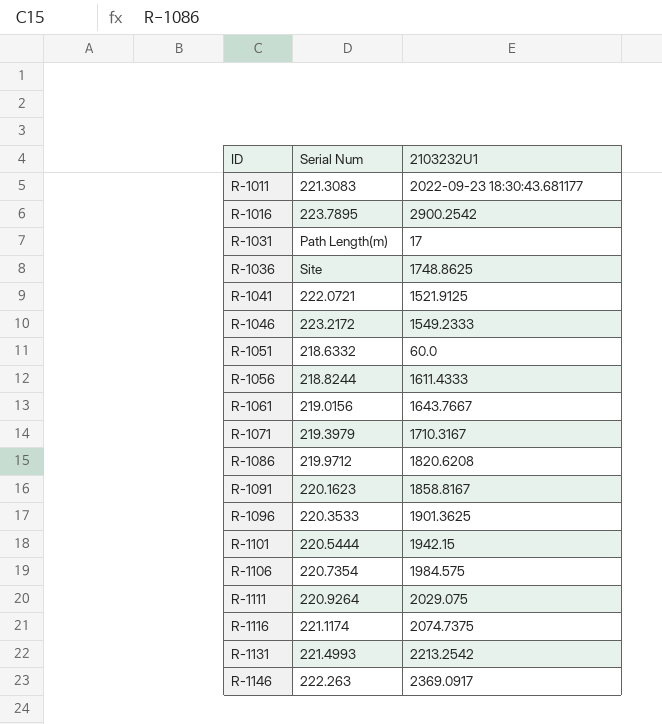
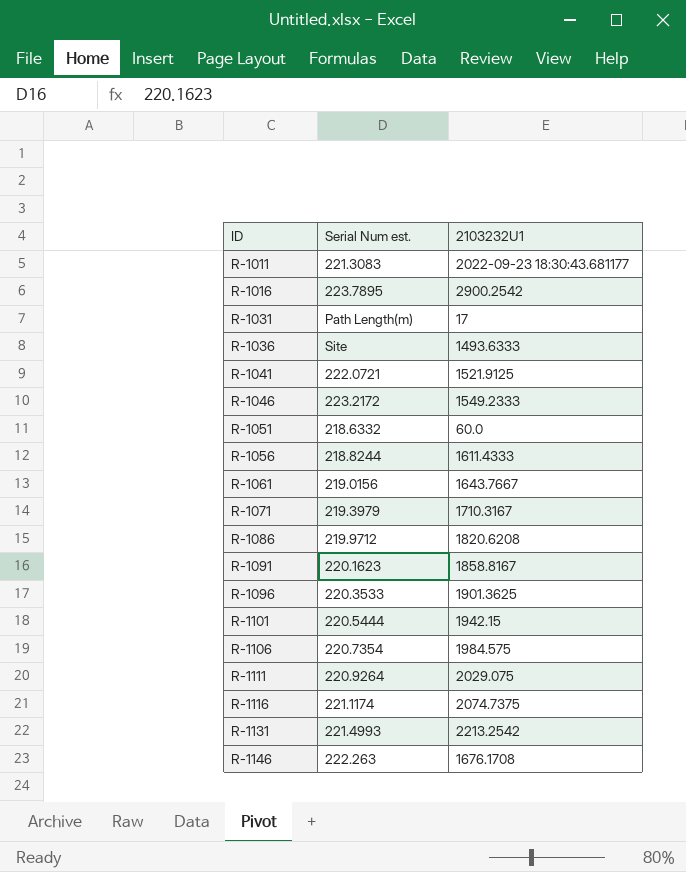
column name: Serial Num -> Serial Num est.
R-1036 | 2103232U1: 1748.8625 -> 1493.6333
R-1146 | 2103232U1: 2369.0917 -> 1676.1708

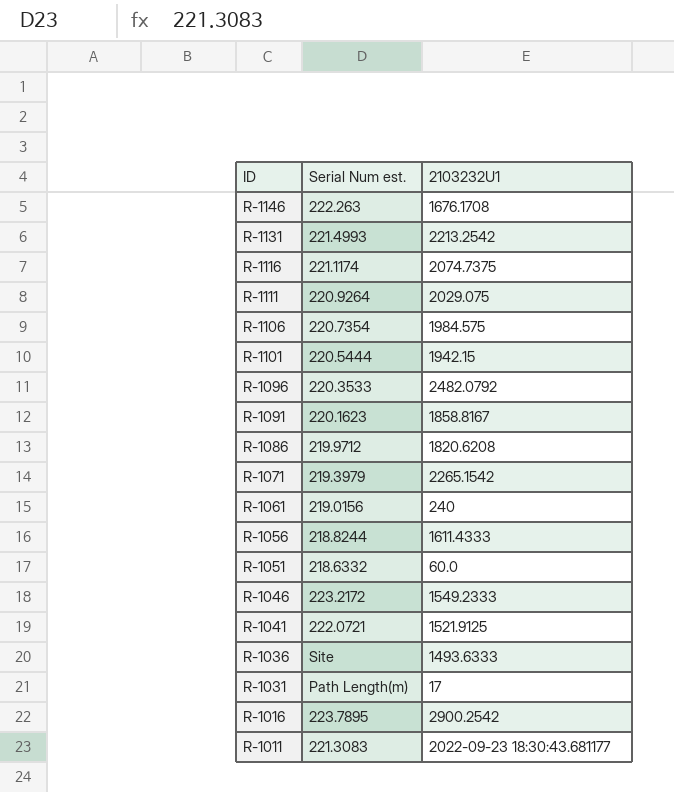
row order: ID ascending -> ID descending
R-1096 | 2103232U1: 1901.3625 -> 2482.0792
R-1071 | 2103232U1: 1710.3167 -> 2265.1542
R-1061 | 2103232U1: 1643.7667 -> 240

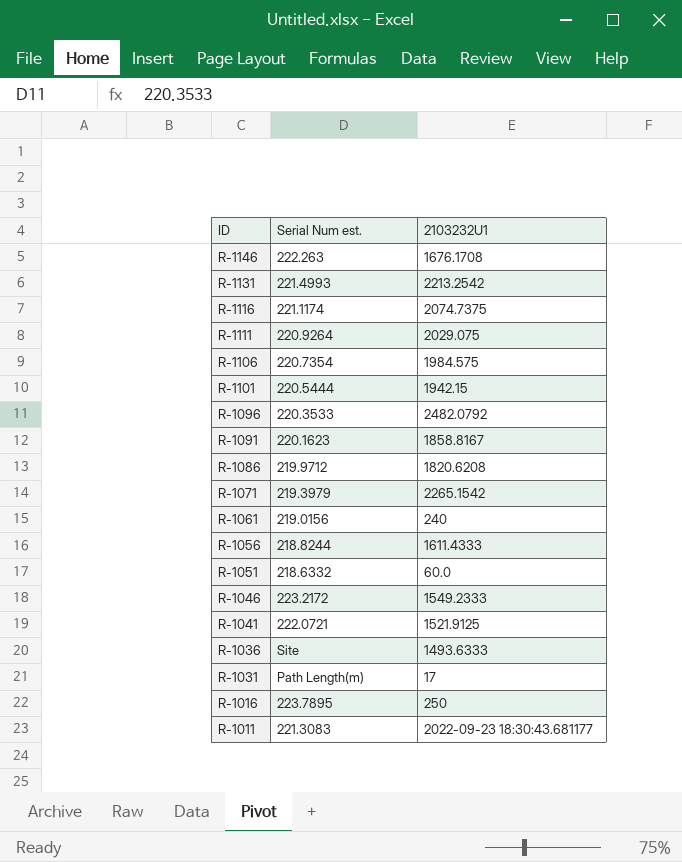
R-1016 | 2103232U1: 2900.2542 -> 250

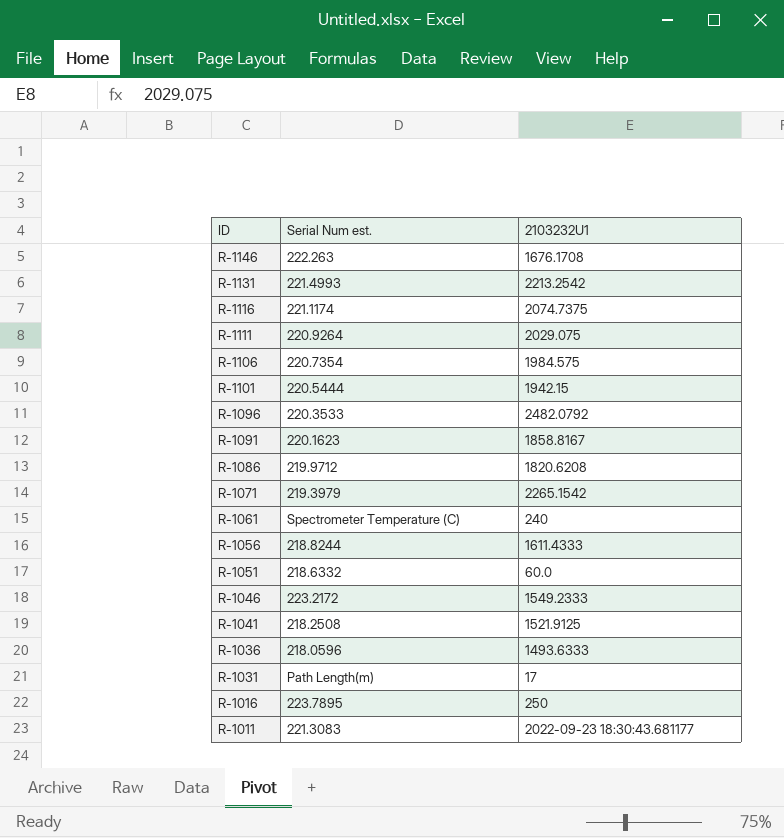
R-1061 | Serial Num est.: 219.0156 -> Spectrometer Temperature (C)
R-1041 | Serial Num est.: 222.0721 -> 218.2508
R-1036 | Serial Num est.: Site -> 218.0596

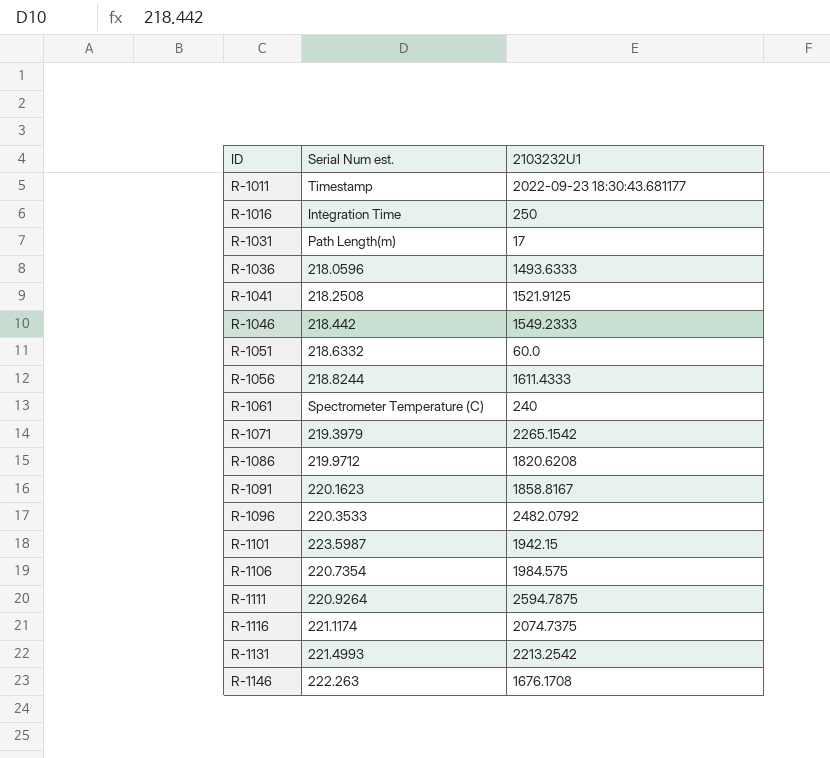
row order: ID descending -> ID ascending
R-1011 | Serial Num est.: 221.3083 -> Timestamp
R-1016 | Serial Num est.: 223.7895 -> Integration Time
R-1046 | Serial Num est.: 223.2172 -> 218.442
R-1101 | Serial Num est.: 220.5444 -> 223.5987
R-1111 | 2103232U1: 2029.075 -> 2594.7875

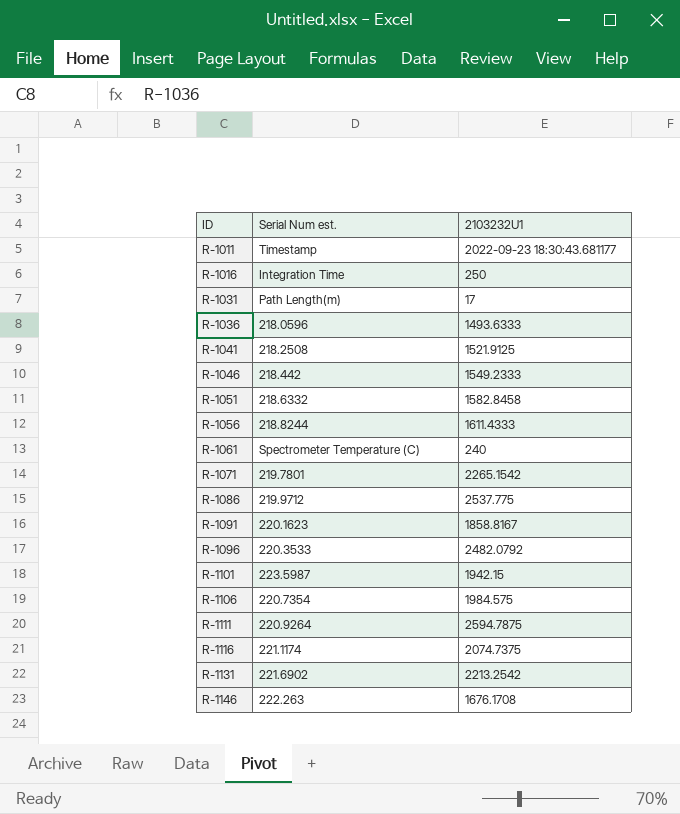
R-1051 | 2103232U1: 60.0 -> 1582.8458
R-1071 | Serial Num est.: 219.3979 -> 219.7801
R-1086 | 2103232U1: 1820.6208 -> 2537.775
R-1131 | Serial Num est.: 221.4993 -> 221.6902

